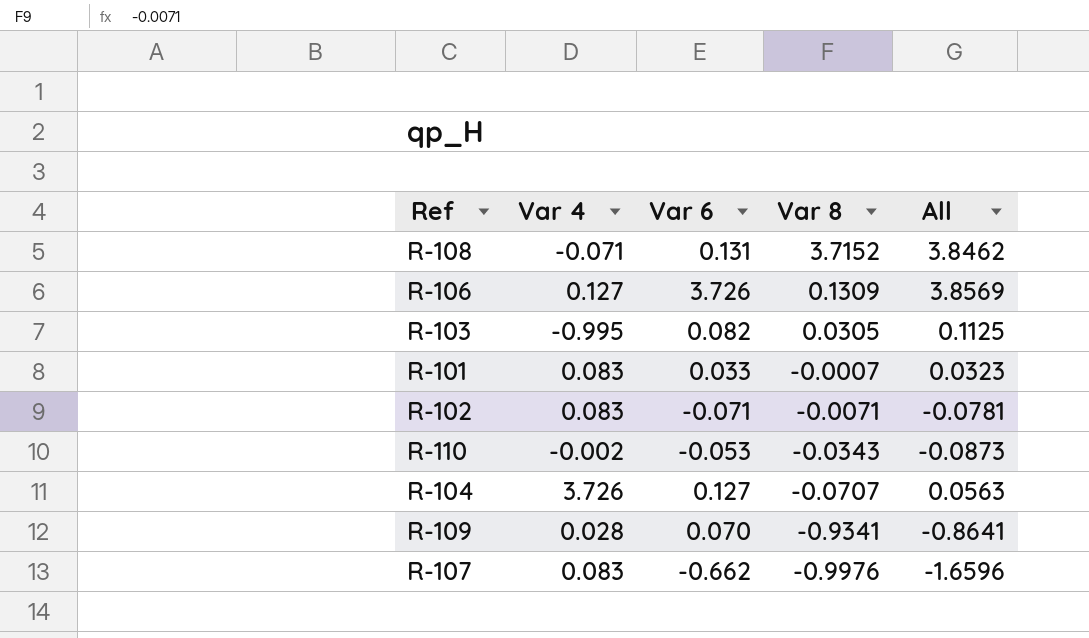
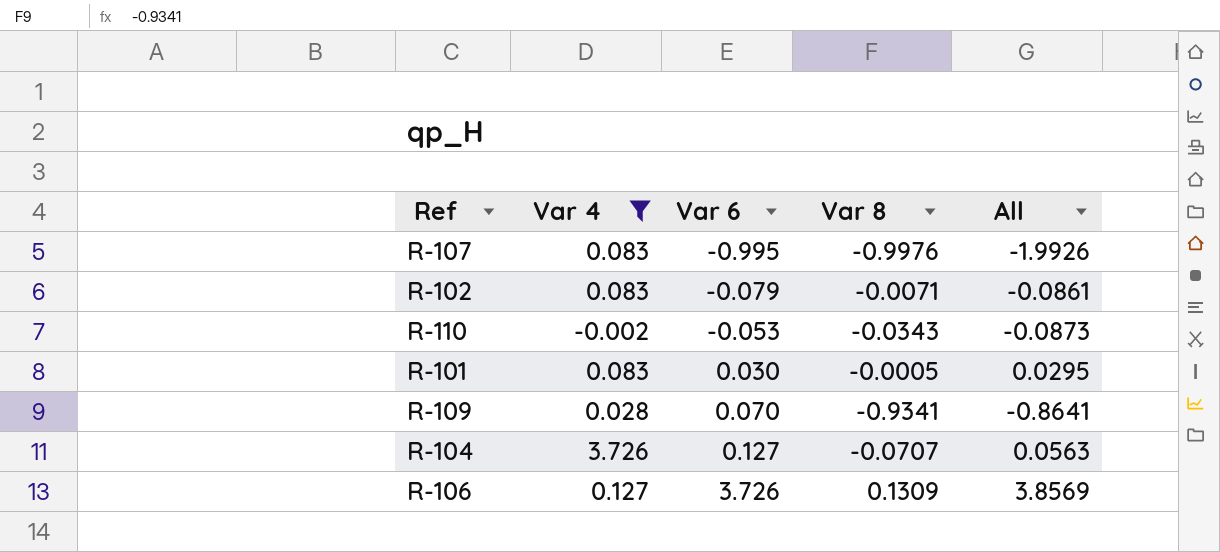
filter: none -> Var 4 >= -0.002
row order: Var 8 descending -> Var 6 ascending
R-107 | Var 6: -0.662 -> -0.995
R-107 | All: -1.6596 -> -1.9926
R-102 | Var 6: -0.071 -> -0.079
R-102 | All: -0.0781 -> -0.0861
R-101 | Var 6: 0.033 -> 0.030
R-101 | Var 8: -0.0007 -> -0.0005
R-101 | All: 0.0323 -> 0.0295

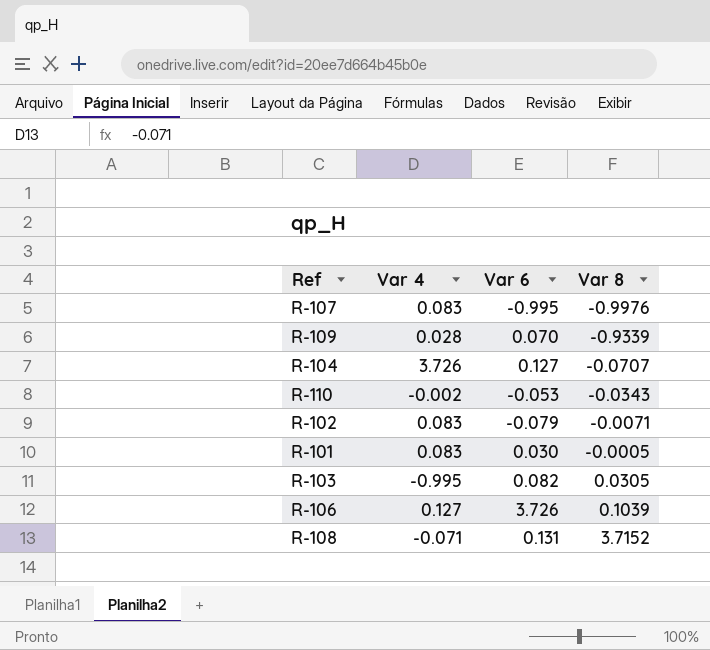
filter: Var 4 >= -0.002 -> none
row order: Var 6 ascending -> Var 8 ascending
column All | formula: [Var 6] + [Var 8] -> none
R-109 | Var 8: -0.9341 -> -0.9339
R-106 | Var 8: 0.1309 -> 0.1039

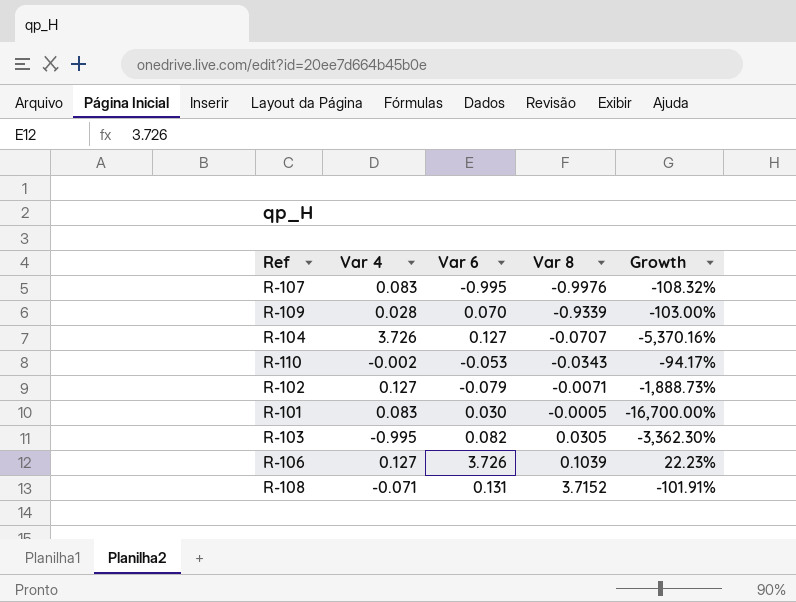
column Growth | formula: none -> ([Var 4] - [Var 8]) / [Var 8]
R-102 | Var 4: 0.083 -> 0.127

